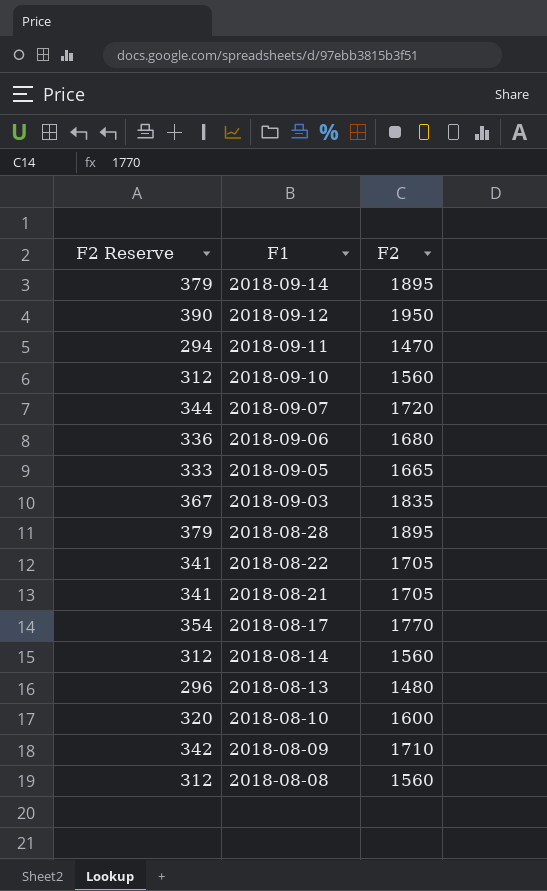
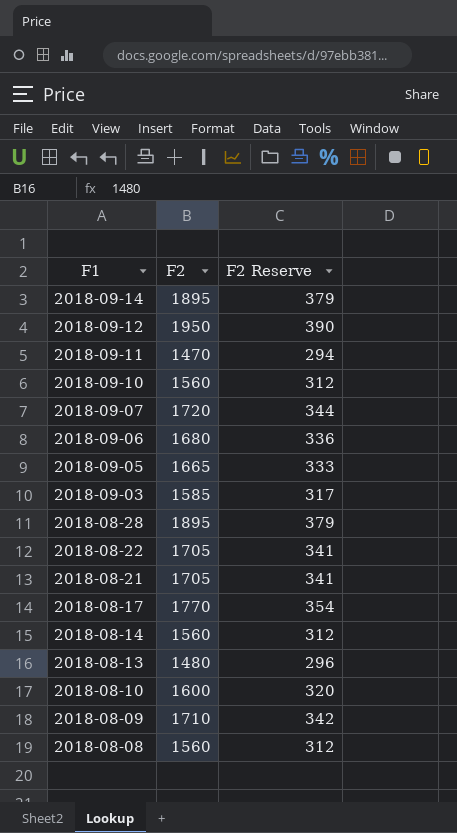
column F2 Reserve | position: 1 -> 3
2018-09-03 | F2: 1835 -> 1585
2018-09-03 | F2 Reserve: 367 -> 317

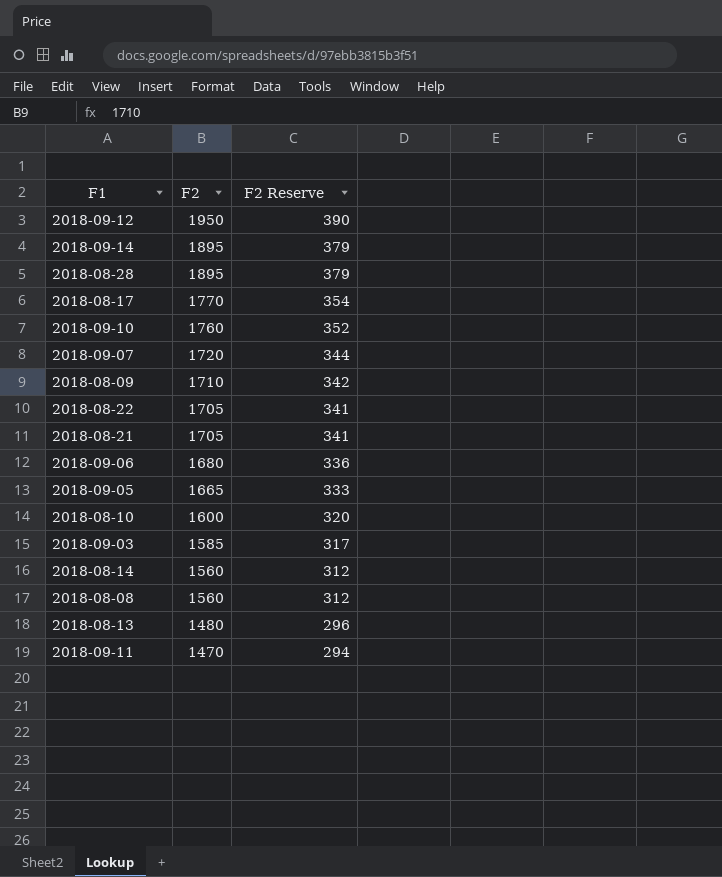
row order: F1 descending -> F2 descending
2018-09-10 | F2: 1560 -> 1760
2018-09-10 | F2 Reserve: 312 -> 352

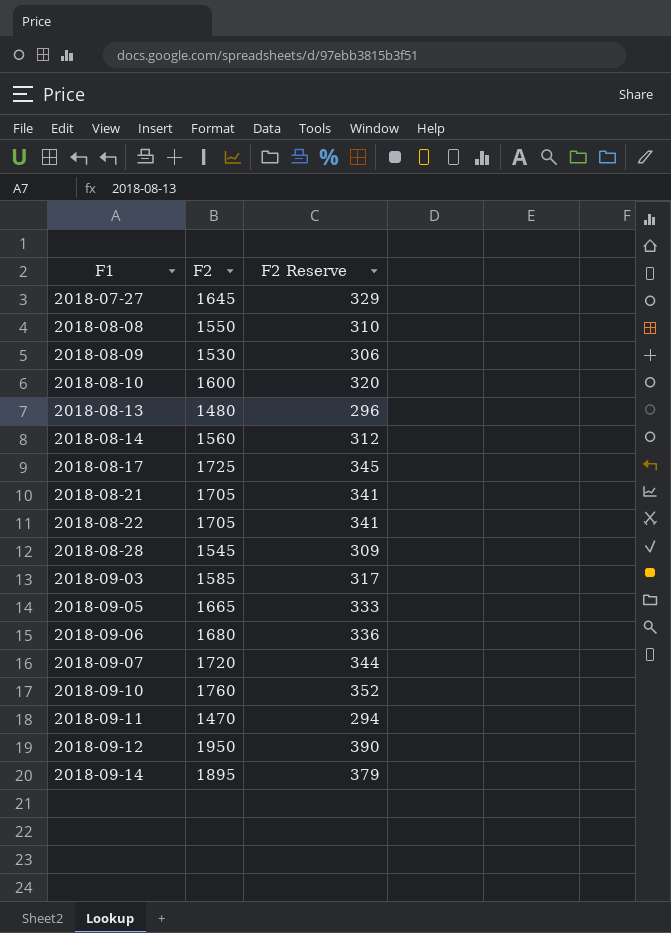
row order: F2 descending -> F1 ascending
row 2018-07-27: none -> 1645 | 329
2018-08-08 | F2: 1560 -> 1550
2018-08-08 | F2 Reserve: 312 -> 310
2018-08-09 | F2: 1710 -> 1530
2018-08-09 | F2 Reserve: 342 -> 306
2018-08-17 | F2: 1770 -> 1725
2018-08-17 | F2 Reserve: 354 -> 345
2018-08-28 | F2: 1895 -> 1545
2018-08-28 | F2 Reserve: 379 -> 309

